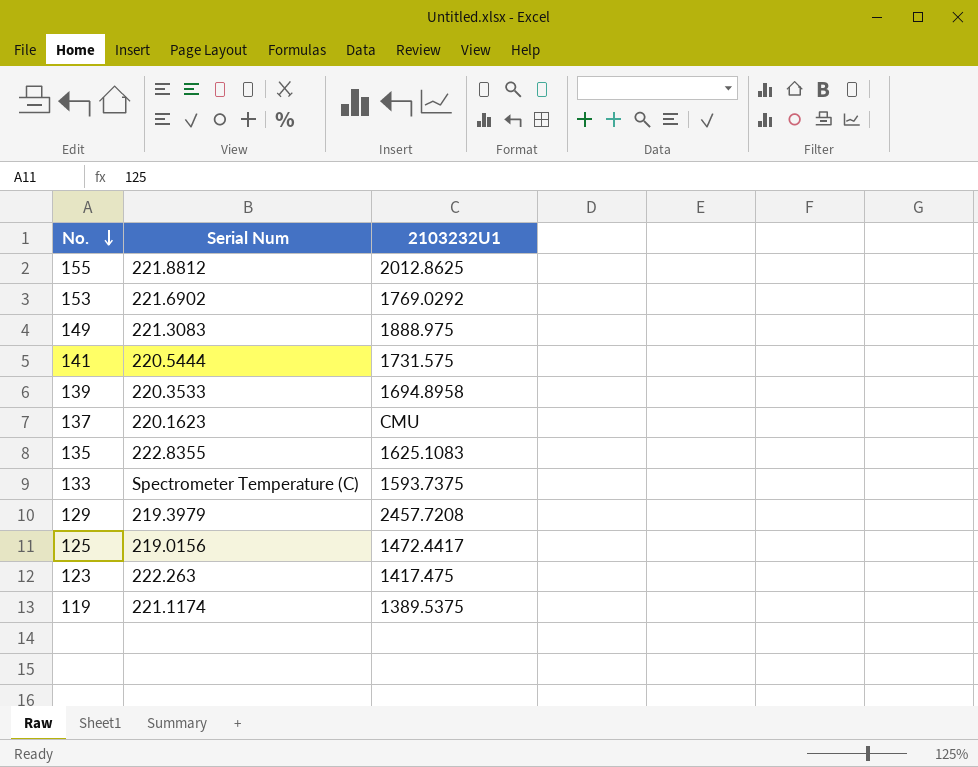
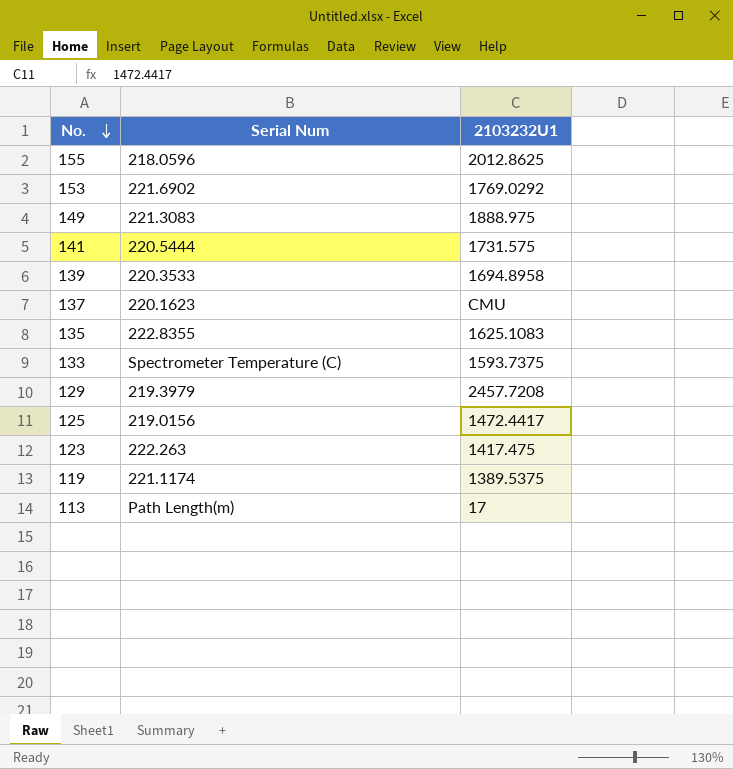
155 | Serial Num: 221.8812 -> 218.0596
row 113: none -> Path Length(m) | 17

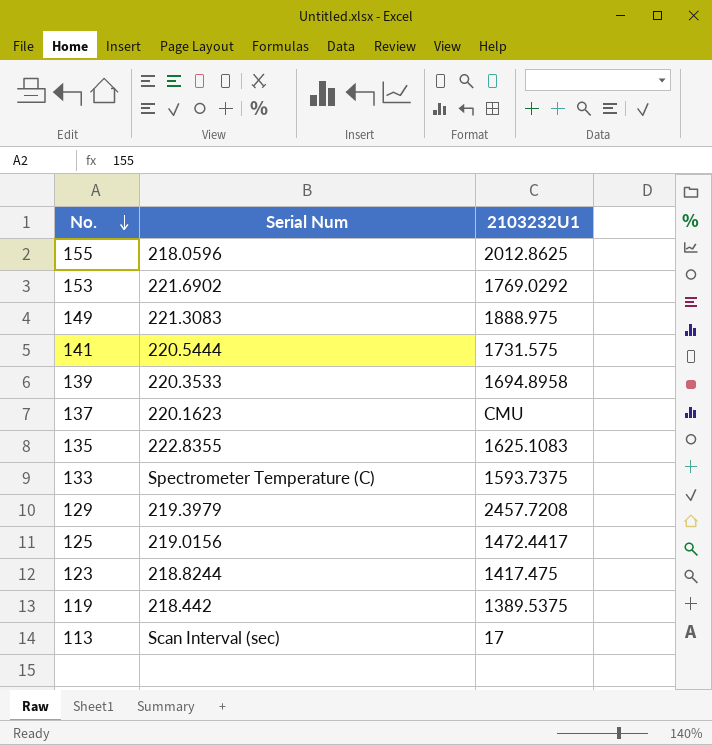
123 | Serial Num: 222.263 -> 218.8244
119 | Serial Num: 221.1174 -> 218.442
113 | Serial Num: Path Length(m) -> Scan Interval (sec)

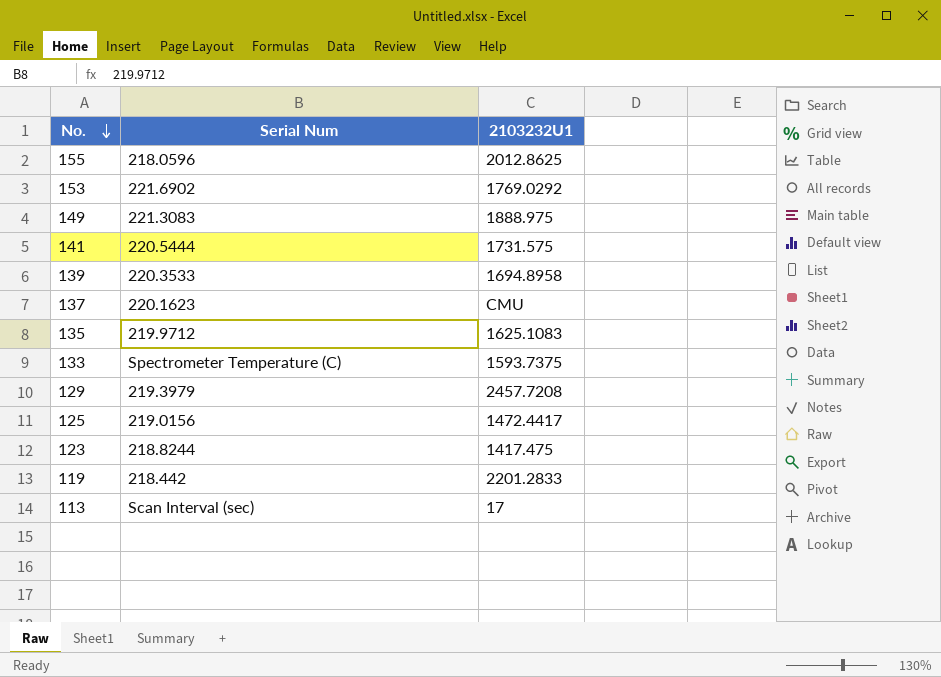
135 | Serial Num: 222.8355 -> 219.9712
119 | 2103232U1: 1389.5375 -> 2201.2833

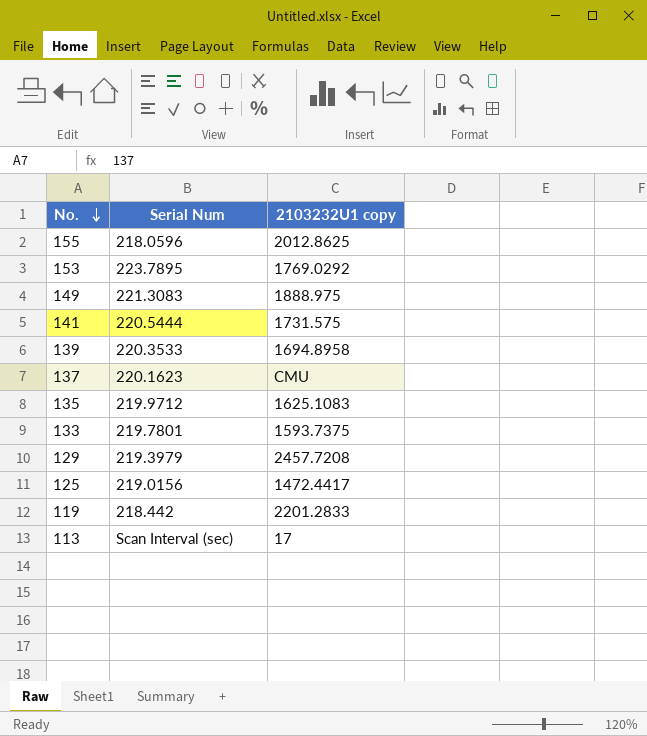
column name: 2103232U1 -> 2103232U1 copy
row 123: 218.8244 | 1417.475 -> none
153 | Serial Num: 221.6902 -> 223.7895
133 | Serial Num: Spectrometer Temperature (C) -> 219.7801

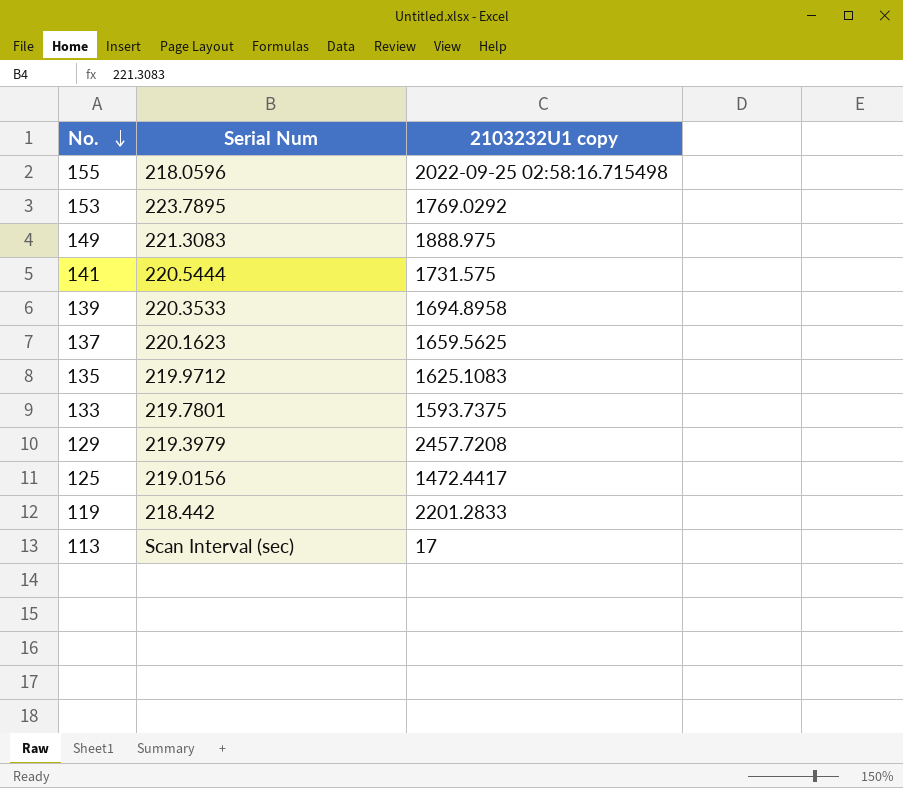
155 | 2103232U1 copy: 2012.8625 -> 2022-09-25 02:58:16.715498
137 | 2103232U1 copy: CMU -> 1659.5625

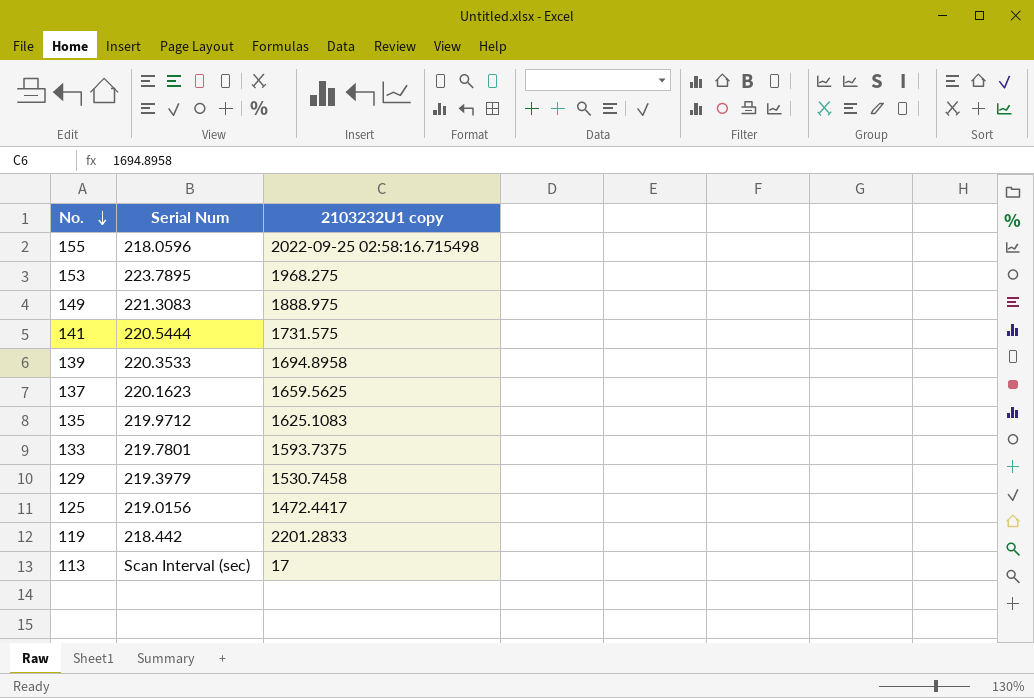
153 | 2103232U1 copy: 1769.0292 -> 1968.275
129 | 2103232U1 copy: 2457.7208 -> 1530.7458

